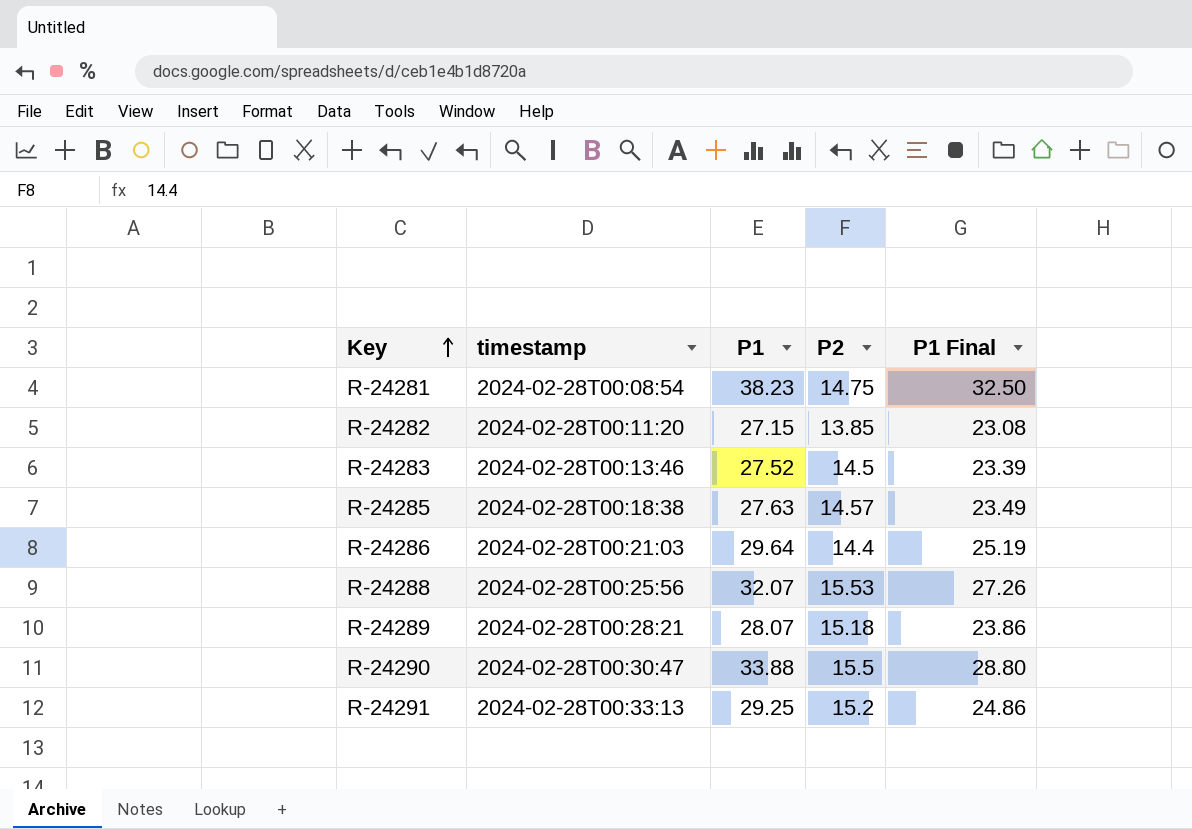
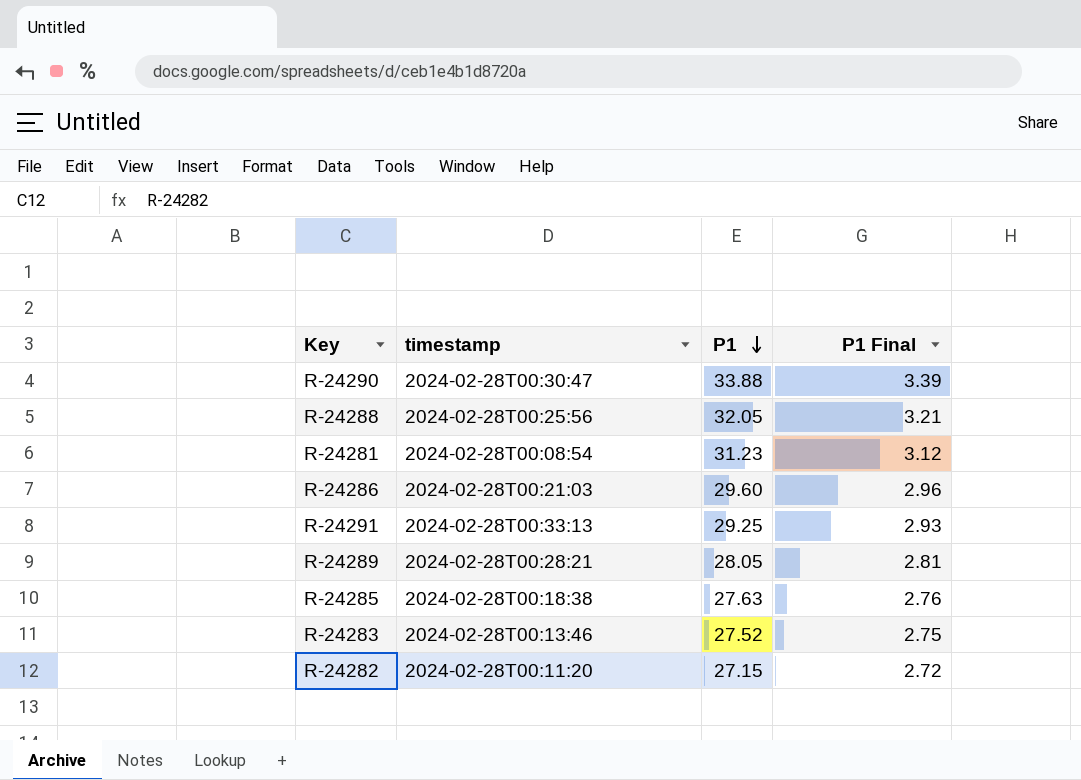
row order: Key ascending -> P1 descending
column P2 | position: 4 -> none
column P1 Final | formula: [P1] * 0.85 -> [P1] * 0.1
R-24288 | P1: 32.07 -> 32.05
R-24281 | P1: 38.23 -> 31.23
R-24286 | P1: 29.64 -> 29.60
R-24289 | P1: 28.07 -> 28.05

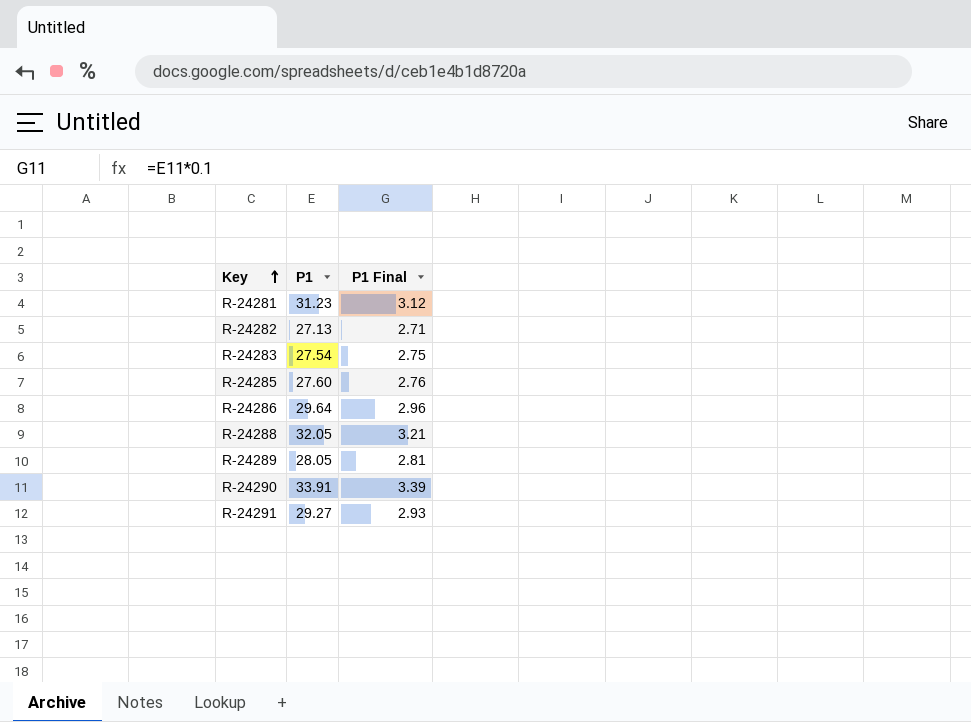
row order: P1 descending -> Key ascending
column timestamp | position: 2 -> none
R-24282 | P1: 27.15 -> 27.13
R-24282 | P1 Final: 2.72 -> 2.71
R-24283 | P1: 27.52 -> 27.54
R-24285 | P1: 27.63 -> 27.60
R-24286 | P1: 29.60 -> 29.64
R-24290 | P1: 33.88 -> 33.91
R-24291 | P1: 29.25 -> 29.27

